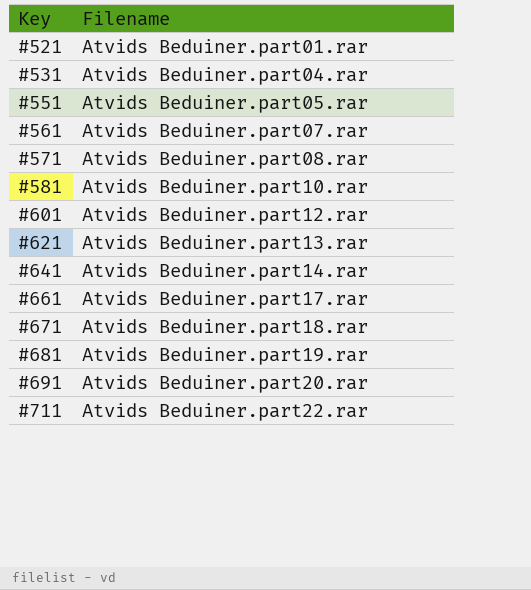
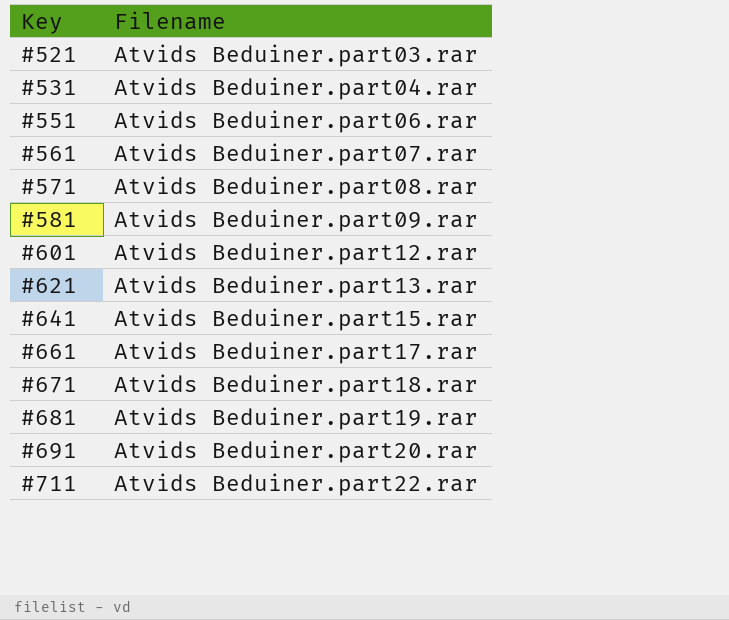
#521 | Filename: Atvids Beduiner.part01.rar -> Atvids Beduiner.part03.rar
#551 | Filename: Atvids Beduiner.part05.rar -> Atvids Beduiner.part06.rar
#581 | Filename: Atvids Beduiner.part10.rar -> Atvids Beduiner.part09.rar
#641 | Filename: Atvids Beduiner.part14.rar -> Atvids Beduiner.part15.rar

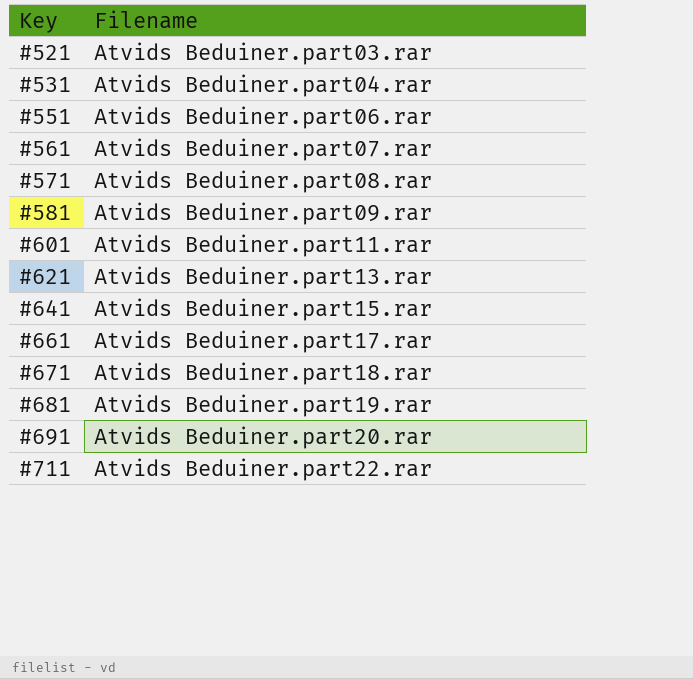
#601 | Filename: Atvids Beduiner.part12.rar -> Atvids Beduiner.part11.rar

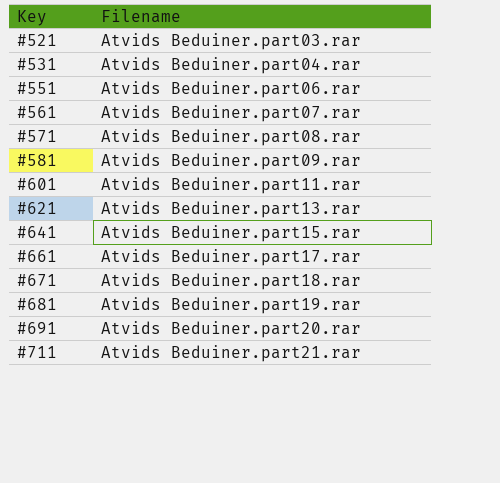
#711 | Filename: Atvids Beduiner.part22.rar -> Atvids Beduiner.part21.rar

